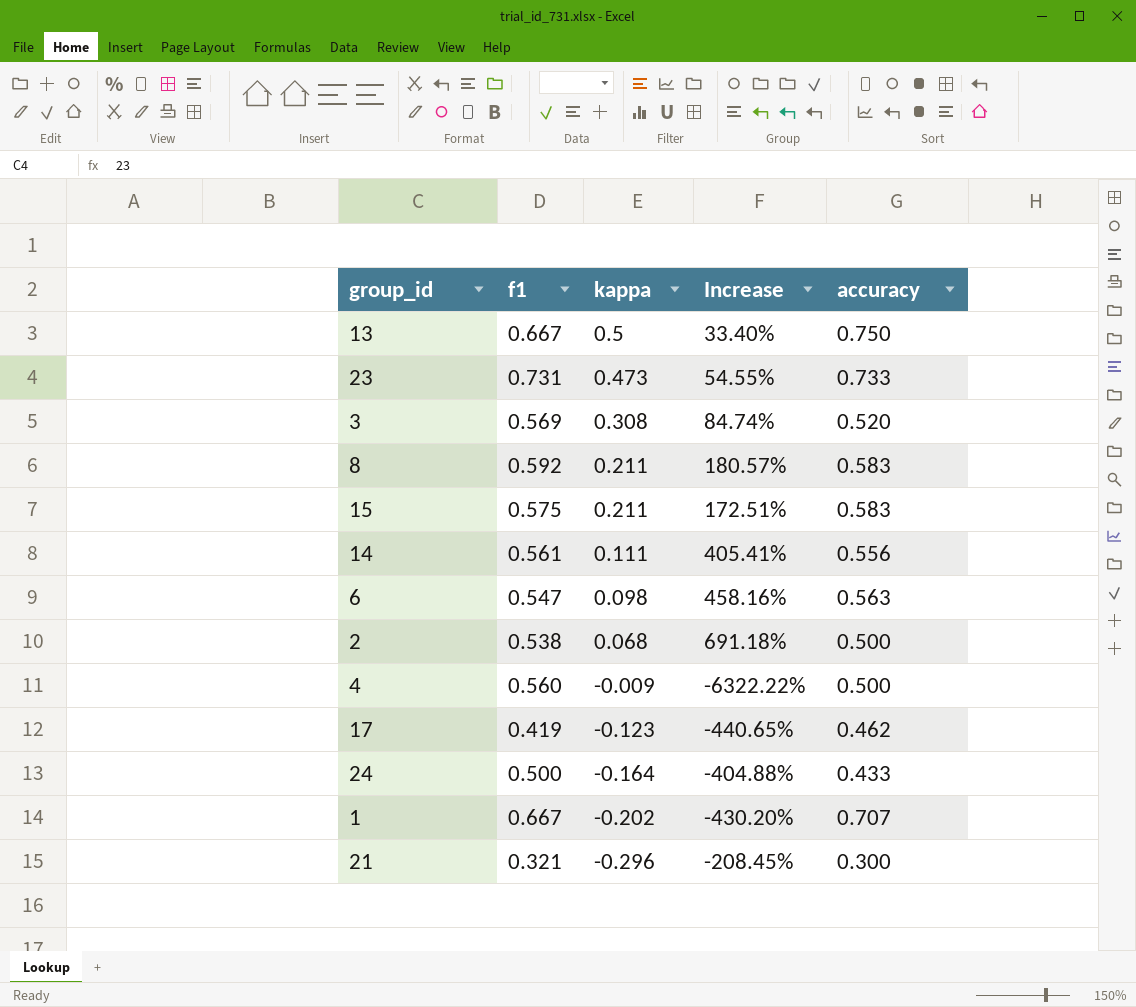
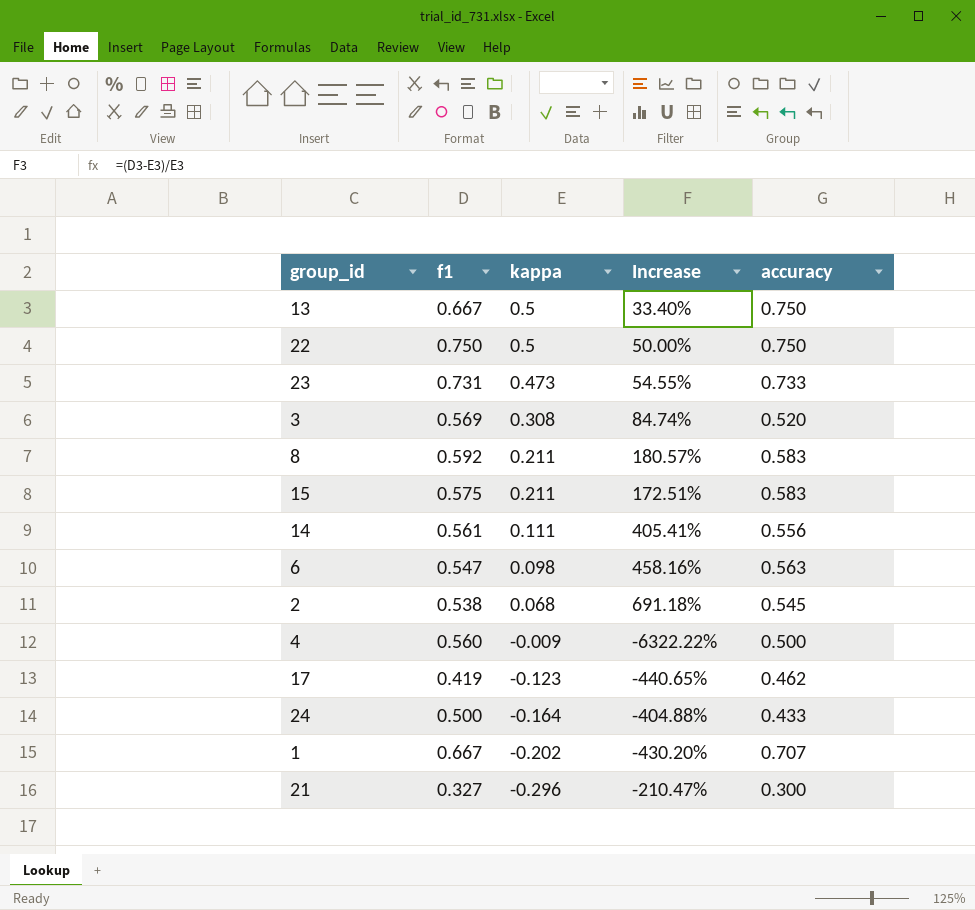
row 22: none -> 0.750 | 0.5 | 50.00% | 0.750
2 | accuracy: 0.500 -> 0.545
21 | f1: 0.321 -> 0.327
21 | Increase: -208.45% -> -210.47%

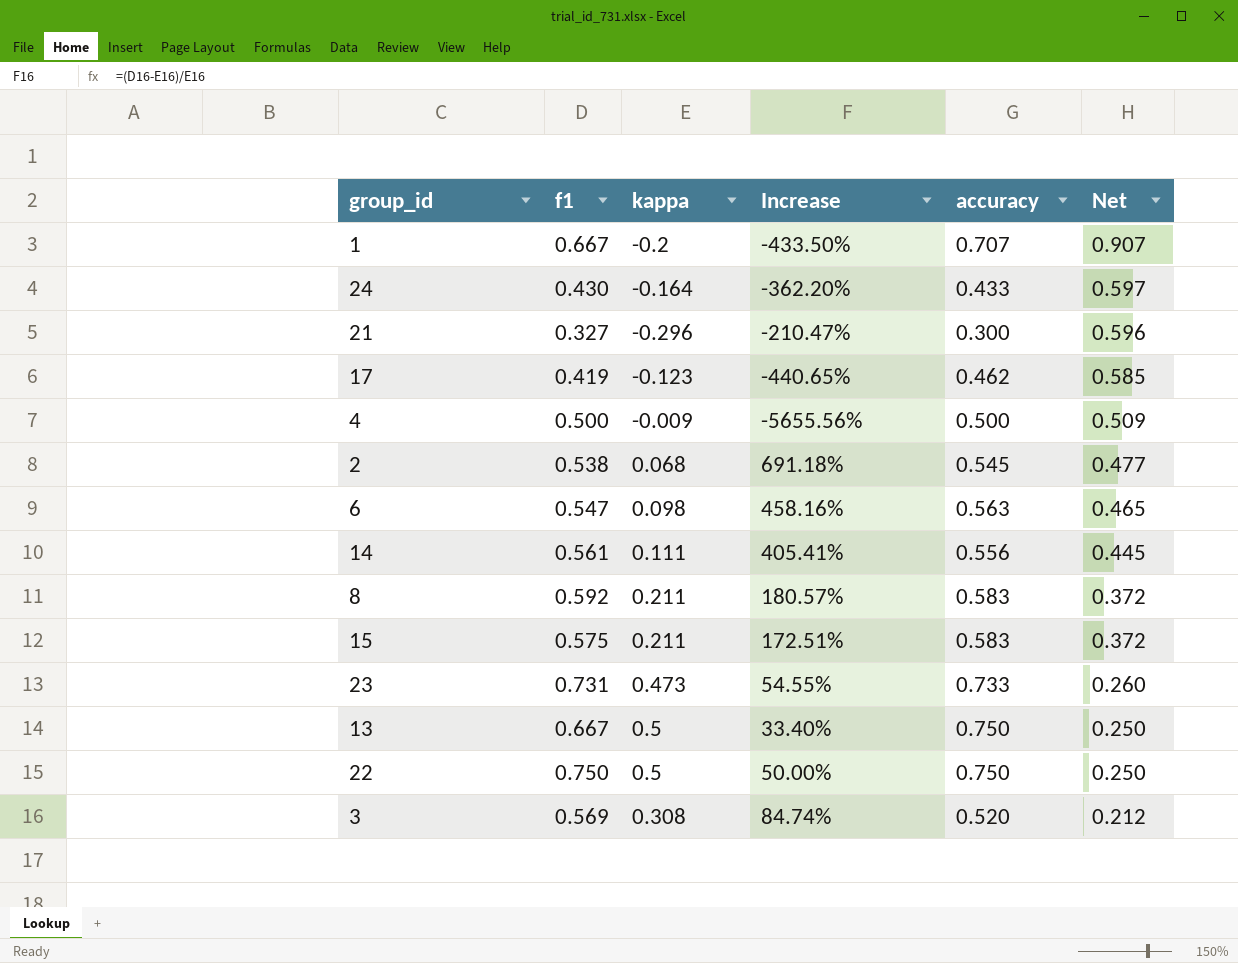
row order: kappa descending -> Net descending
column Net | formula: none -> [accuracy] - [kappa]
1 | kappa: -0.202 -> -0.2
1 | Increase: -430.20% -> -433.50%
24 | f1: 0.500 -> 0.430
24 | Increase: -404.88% -> -362.20%
4 | f1: 0.560 -> 0.500
4 | Increase: -6322.22% -> -5655.56%

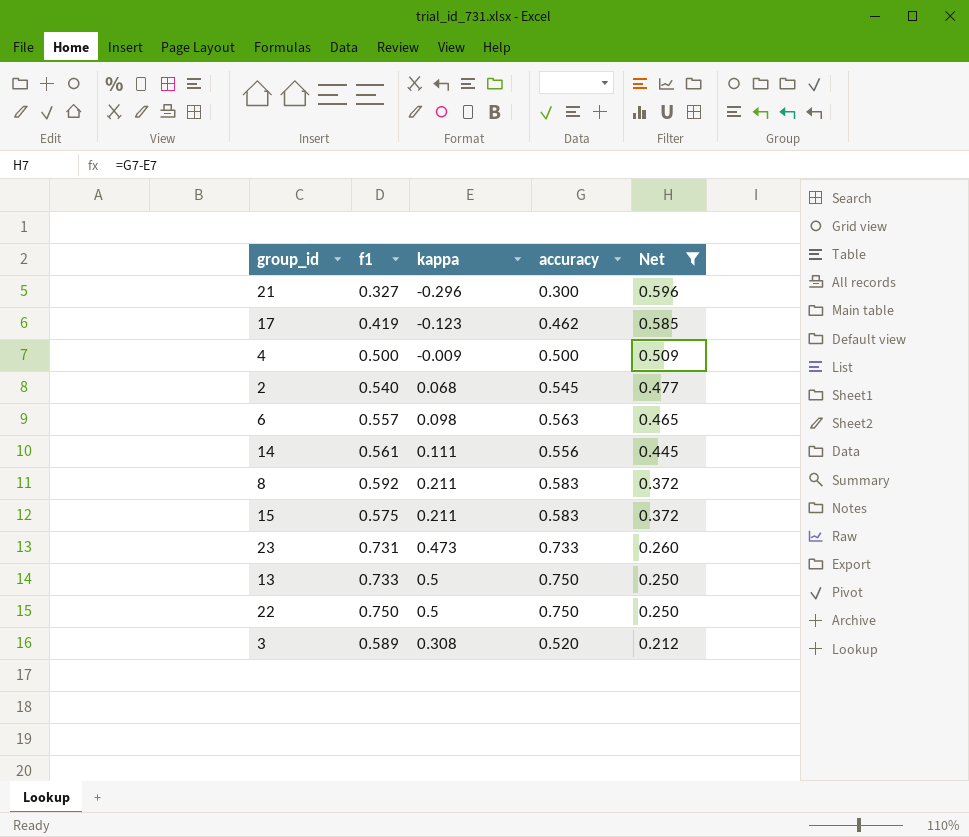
filter: none -> Net <= 0.596
column Increase | formula: ([f1] - [kappa]) / [kappa] -> none
2 | f1: 0.538 -> 0.540
6 | f1: 0.547 -> 0.557
13 | f1: 0.667 -> 0.733
3 | f1: 0.569 -> 0.589

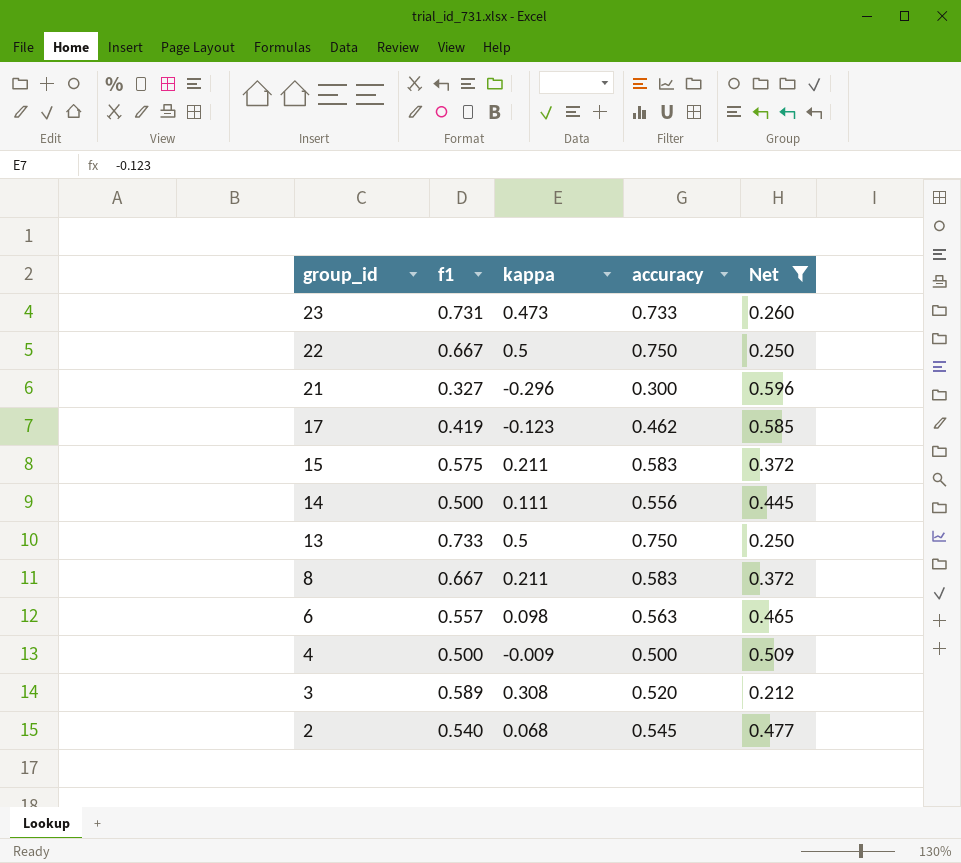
row order: Net descending -> group_id descending
22 | f1: 0.750 -> 0.667
14 | f1: 0.561 -> 0.500
8 | f1: 0.592 -> 0.667

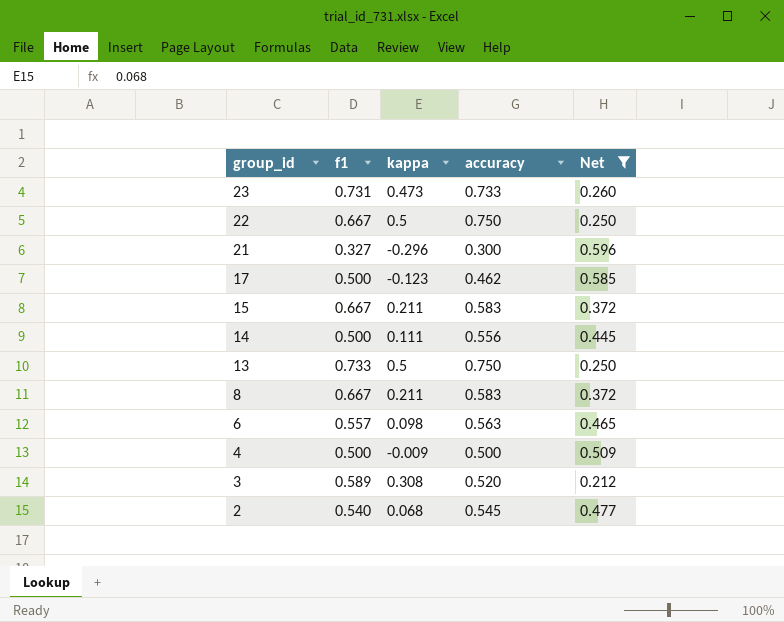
17 | f1: 0.419 -> 0.500
15 | f1: 0.575 -> 0.667

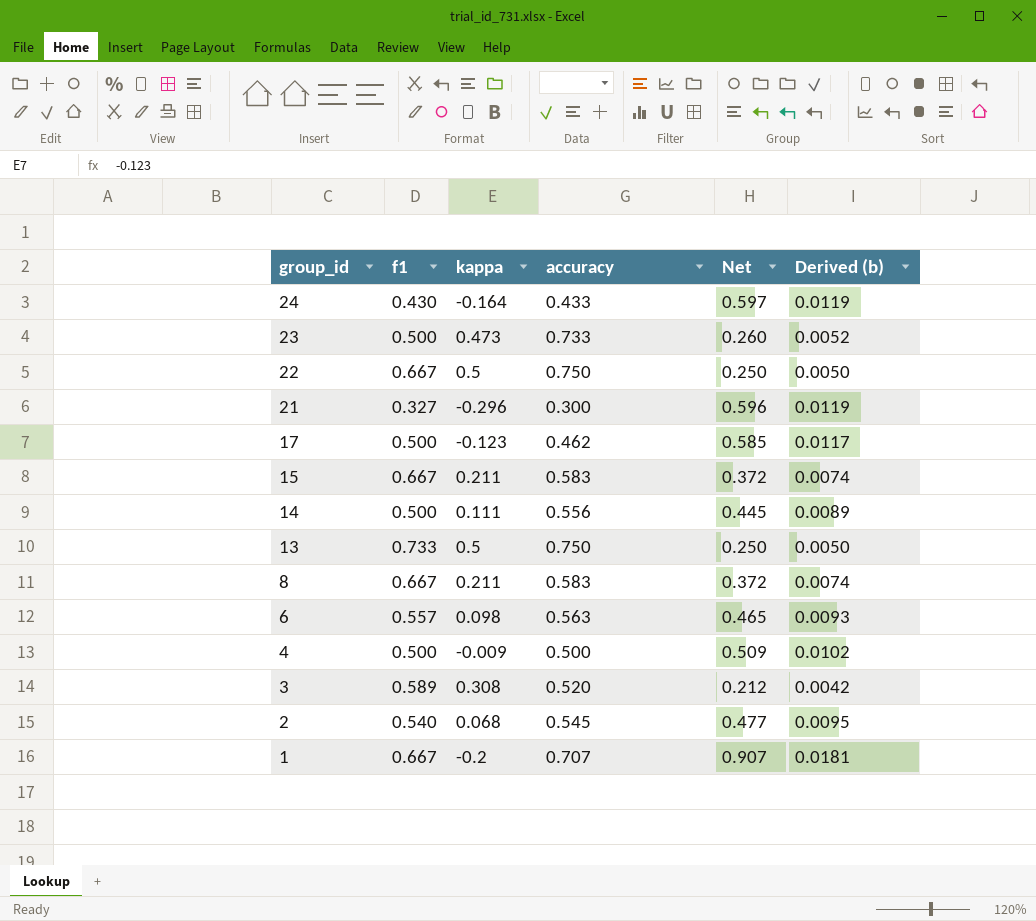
filter: Net <= 0.596 -> none
column Derived (b) | formula: none -> [Net] * 0.02
23 | f1: 0.731 -> 0.500

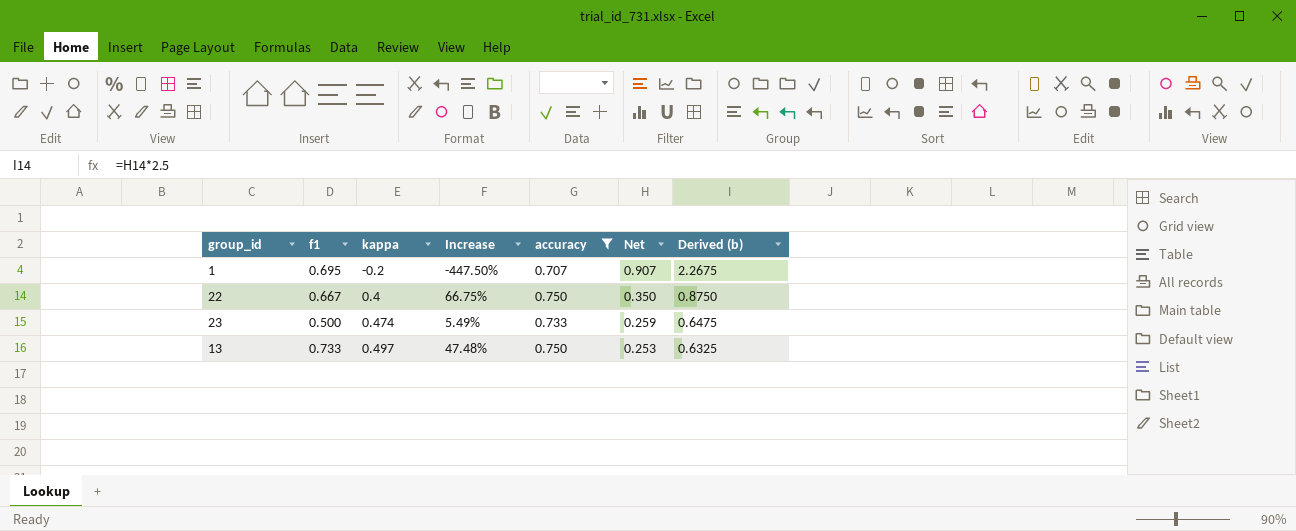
filter: none -> accuracy >= 0.707
row order: group_id descending -> kappa ascending
column Increase | formula: none -> ([f1] - [kappa]) / [kappa]
column Derived (b) | formula: [Net] * 0.02 -> [Net] * 2.5
1 | f1: 0.667 -> 0.695
22 | kappa: 0.5 -> 0.4
22 | Net: 0.250 -> 0.350
23 | kappa: 0.473 -> 0.474
23 | Net: 0.260 -> 0.259
13 | kappa: 0.5 -> 0.497
13 | Net: 0.250 -> 0.253

